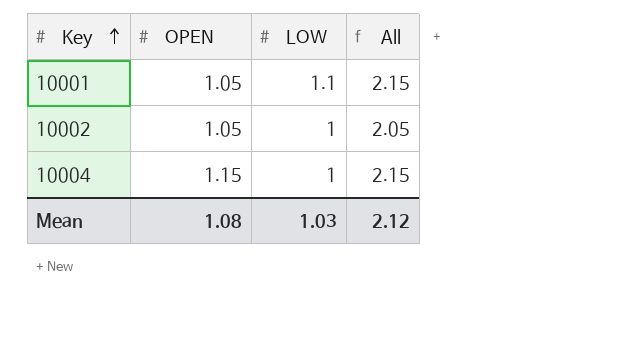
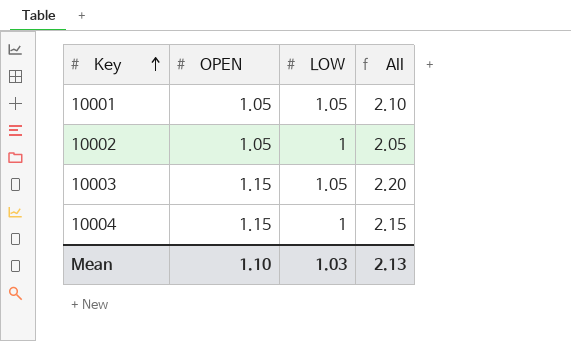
10001 | LOW: 1.1 -> 1.05
10001 | All: 2.15 -> 2.10
row 10003: none -> 1.15 | 1.05 | 2.20
Mean | OPEN: 1.08 -> 1.10
Mean | All: 2.12 -> 2.13

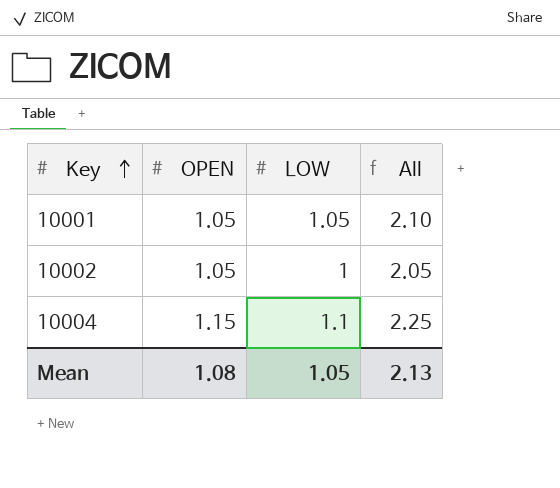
row 10003: 1.15 | 1.05 | 2.20 -> none
10004 | LOW: 1 -> 1.1
10004 | All: 2.15 -> 2.25
Mean | OPEN: 1.10 -> 1.08
Mean | LOW: 1.03 -> 1.05

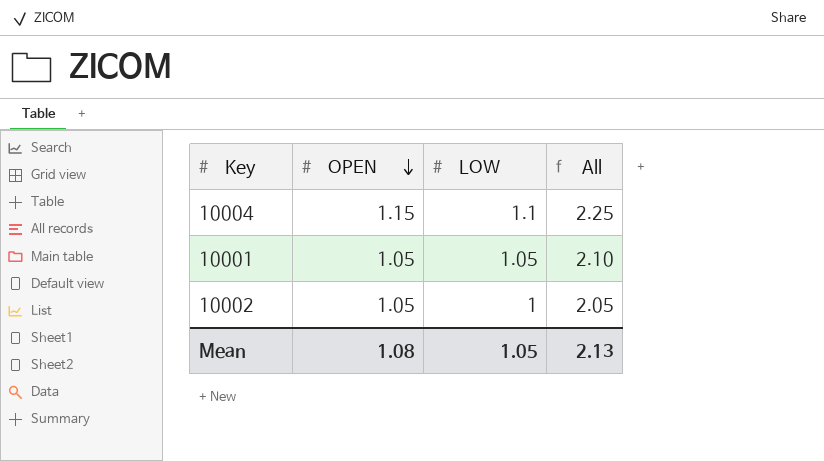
row order: Key ascending -> OPEN descending

